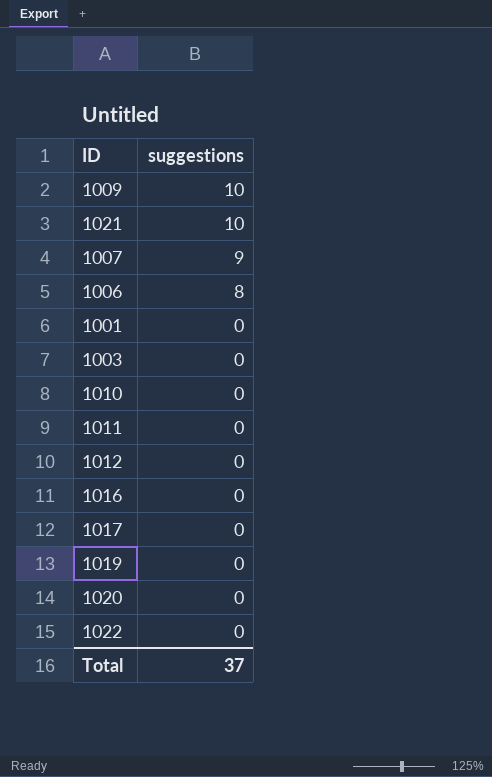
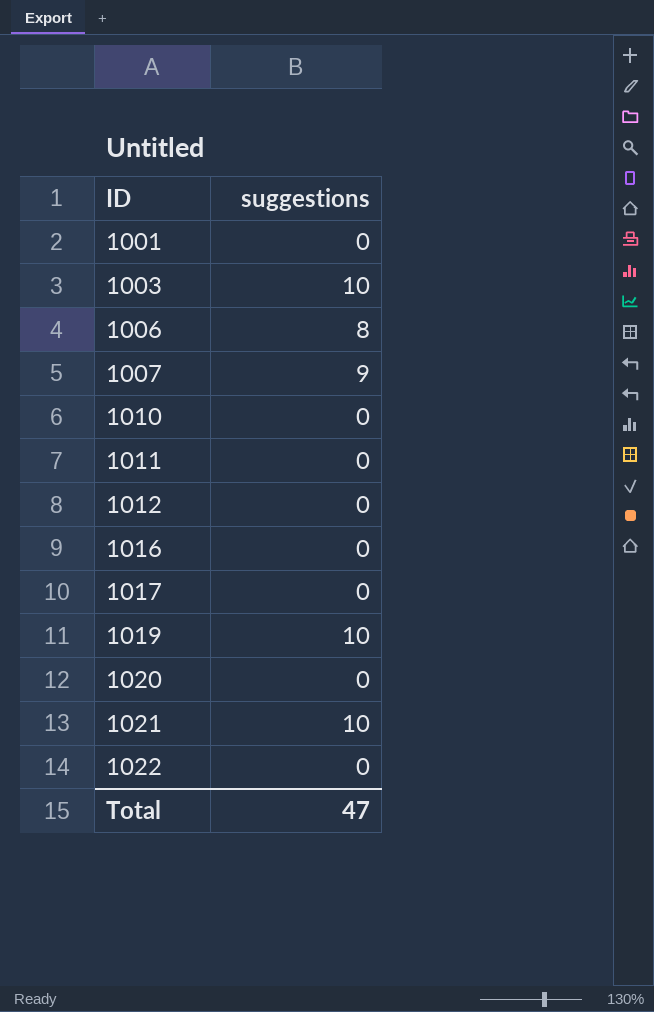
row order: suggestions descending -> ID ascending
row 1009: 10 -> none
1003 | suggestions: 0 -> 10
1019 | suggestions: 0 -> 10
Total | suggestions: 37 -> 47

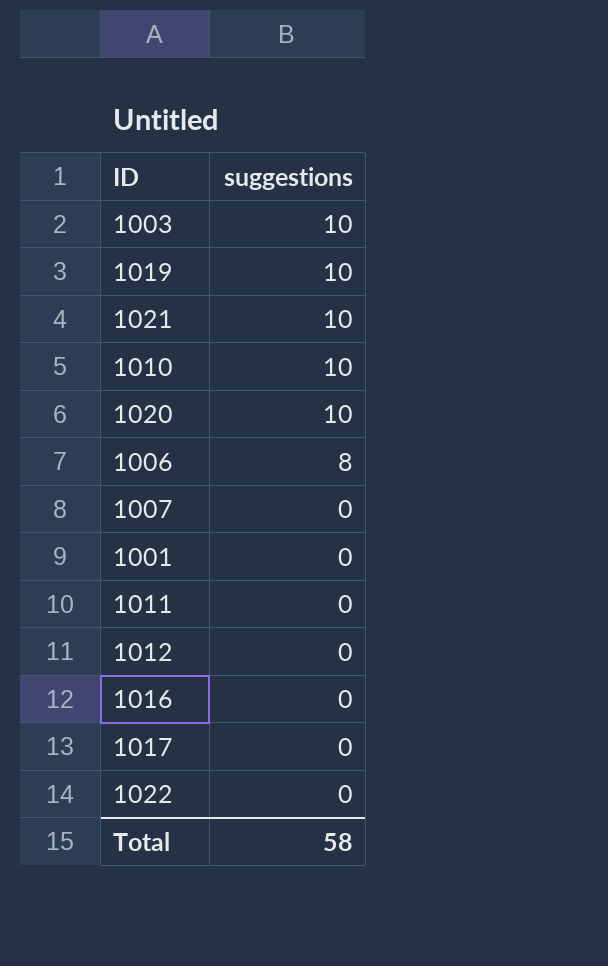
row order: ID ascending -> suggestions descending
1010 | suggestions: 0 -> 10
1020 | suggestions: 0 -> 10
1007 | suggestions: 9 -> 0
Total | suggestions: 47 -> 58

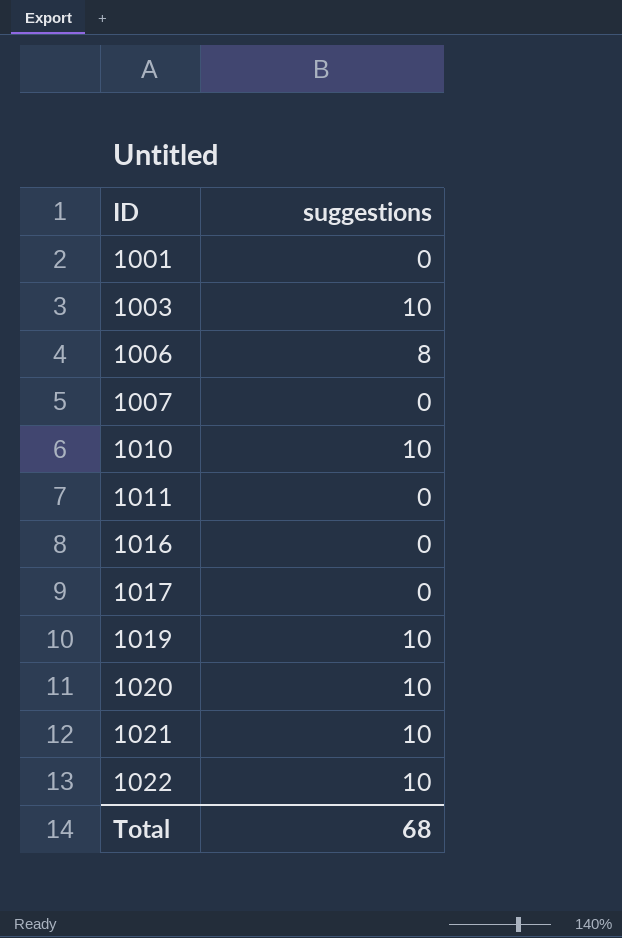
row order: suggestions descending -> ID ascending
row 1012: 0 -> none
1022 | suggestions: 0 -> 10
Total | suggestions: 58 -> 68

